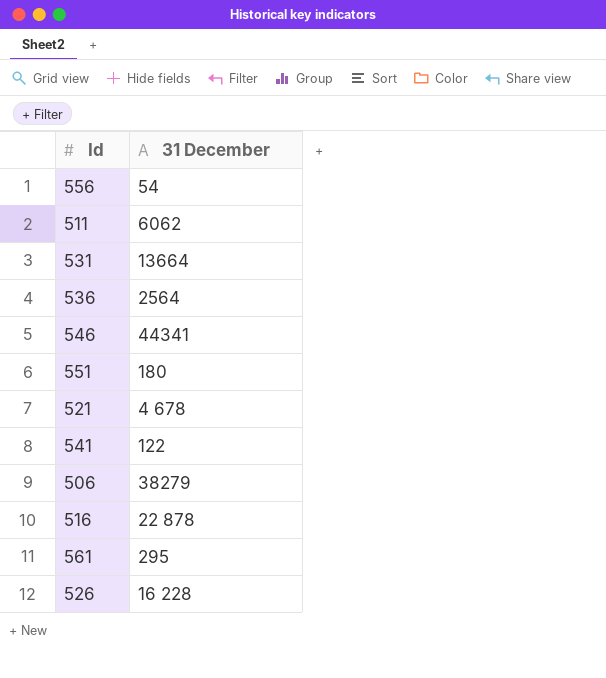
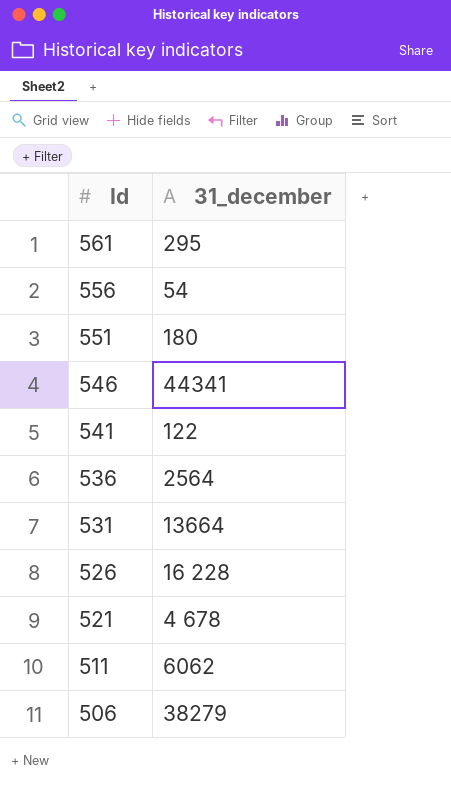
row order: none -> Id descending
column name: 31 December -> 31_december
row 516: 22 878 -> none

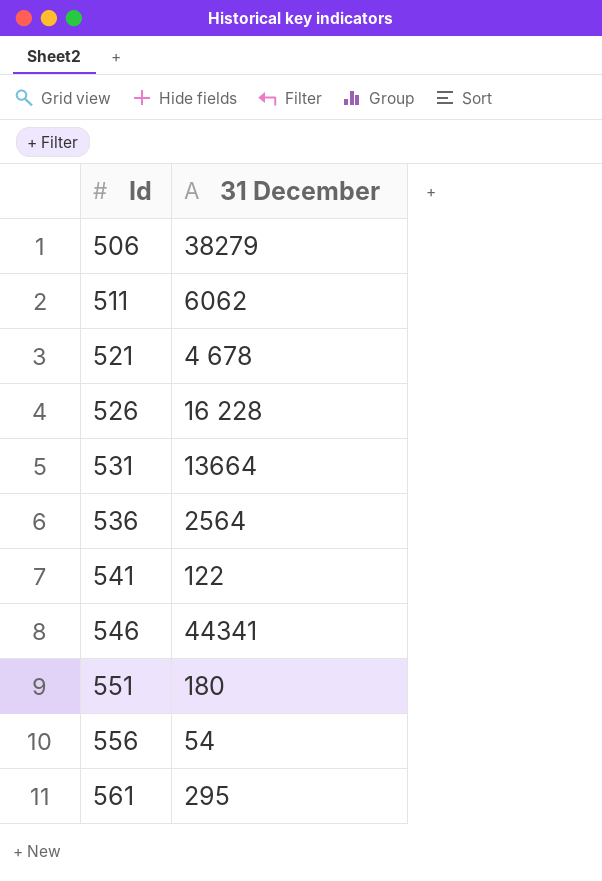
row order: Id descending -> Id ascending
column name: 31_december -> 31 December

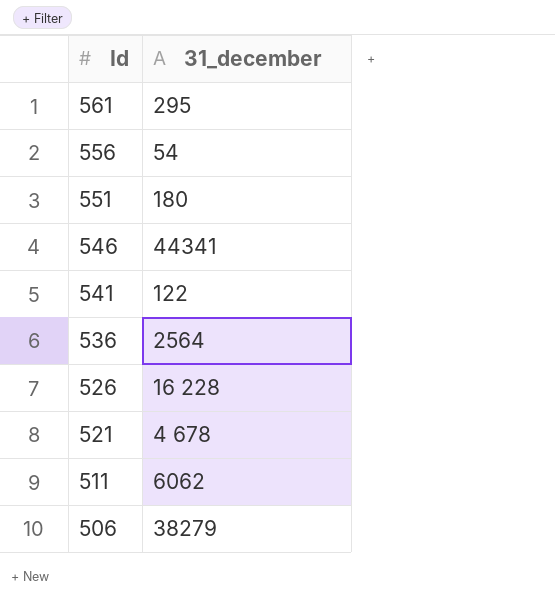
row order: Id ascending -> Id descending
column name: 31 December -> 31_december
row 531: 13664 -> none

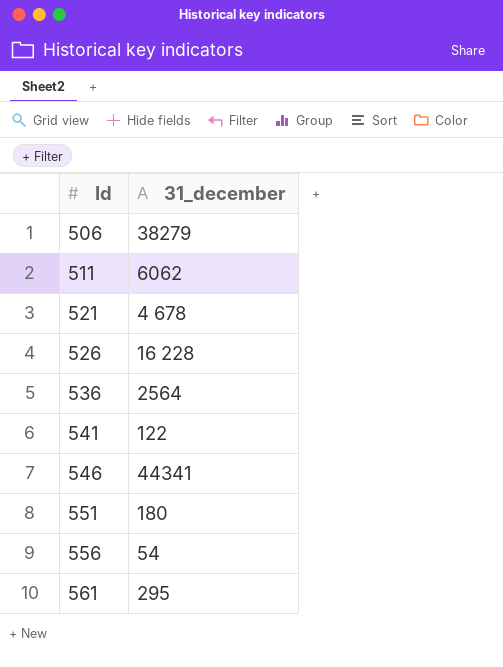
row order: Id descending -> Id ascending

